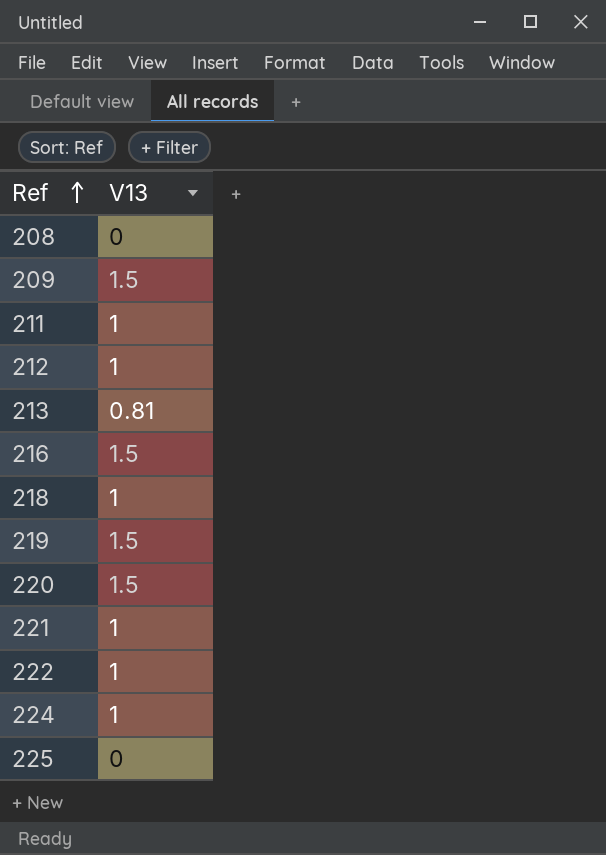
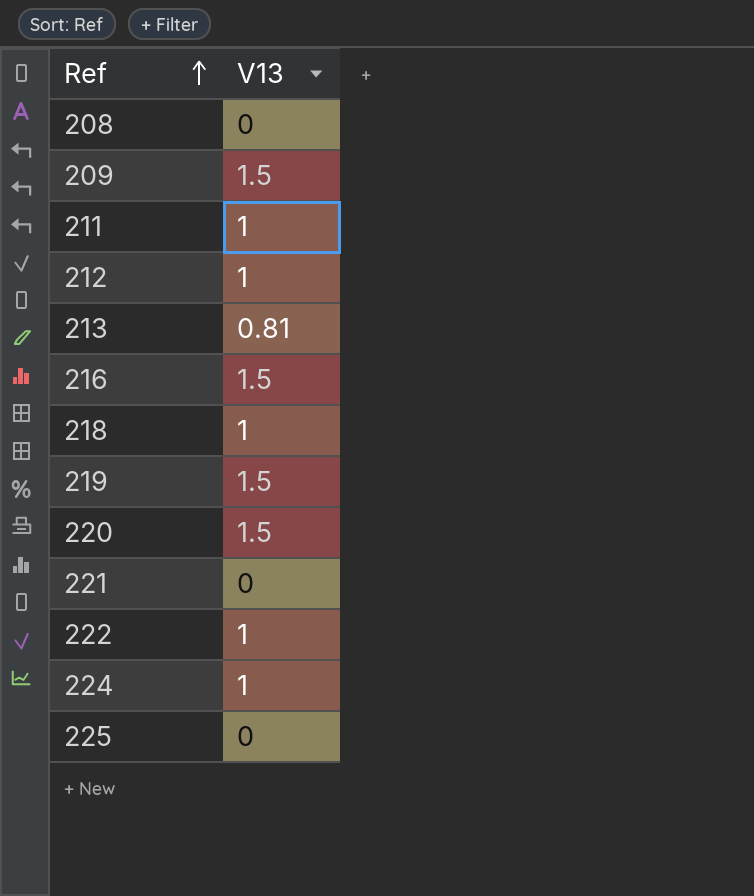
221 | V13: 1 -> 0

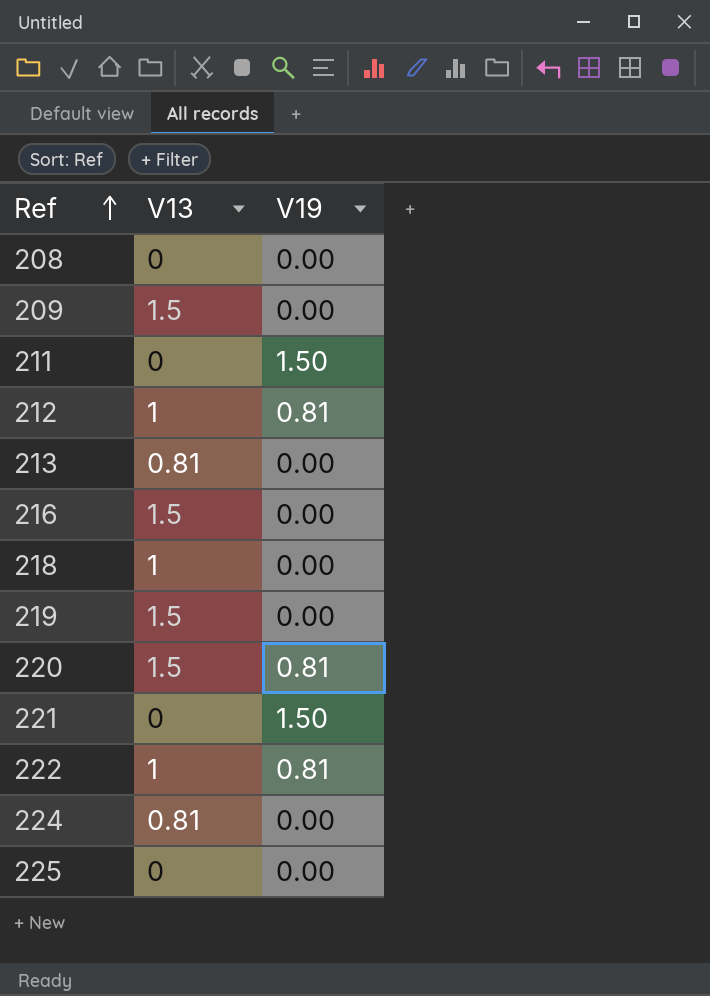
column V19 | position: none -> 3
211 | V13: 1 -> 0
224 | V13: 1 -> 0.81

